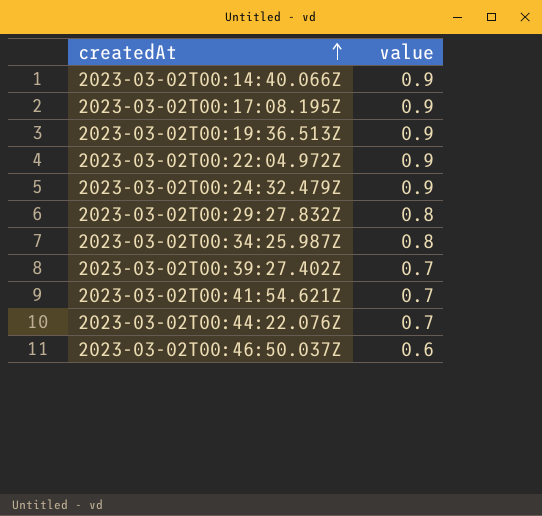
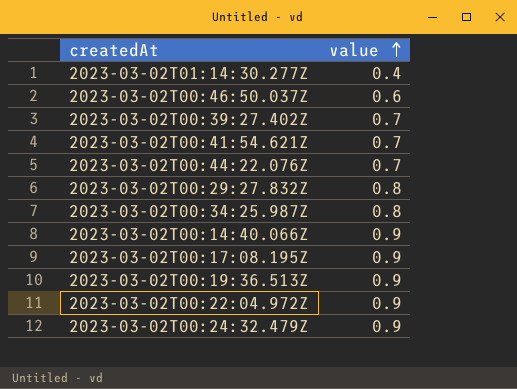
row order: createdAt ascending -> value ascending
row 2023-03-02T01:14:30.277Z: none -> 0.4

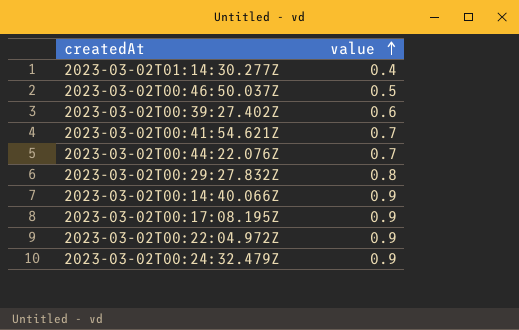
row 2023-03-02T00:34:25.987Z: 0.8 -> none
row 2023-03-02T00:19:36.513Z: 0.9 -> none
2023-03-02T00:46:50.037Z | value: 0.6 -> 0.5
2023-03-02T00:39:27.402Z | value: 0.7 -> 0.6

